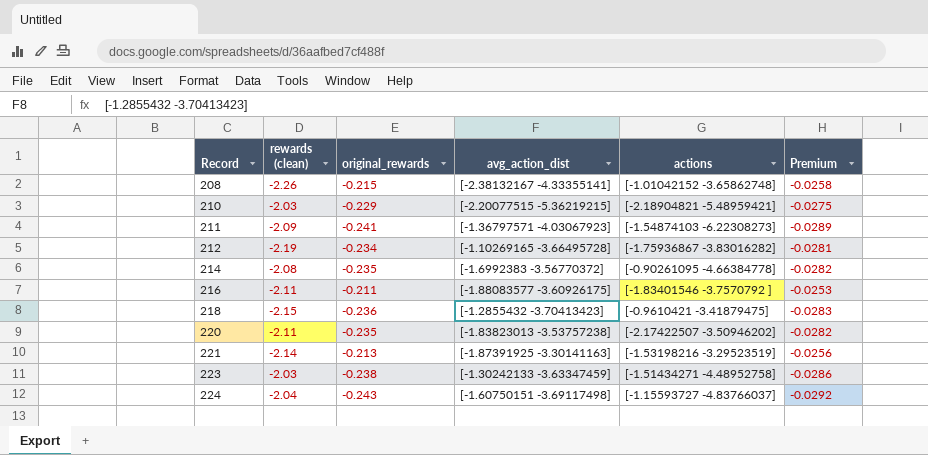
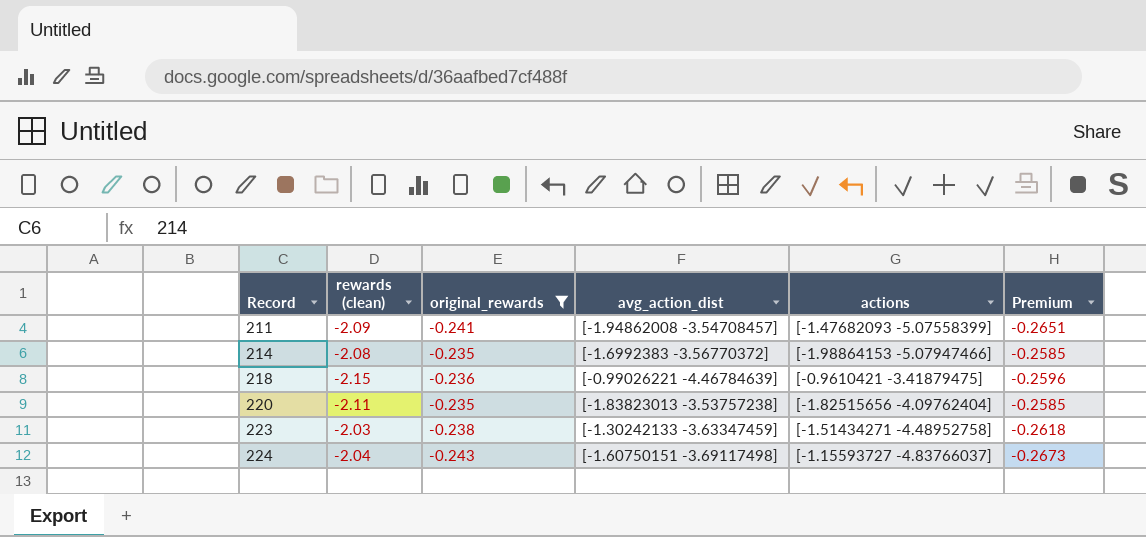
filter: none -> original_rewards <= -0.235
column Premium | formula: [original_rewards] * 0.12 -> [original_rewards] * 1.1
211 | avg_action_dist: [-1.36797571 -4.03067923] -> [-1.94862008 -3.54708457]
211 | actions: [-1.54874103 -6.22308273] -> [-1.47682093 -5.07558399]
214 | actions: [-0.90261095 -4.66384778] -> [-1.98864153 -5.07947466]
218 | avg_action_dist: [-1.2855432 -3.70413423] -> [-0.99026221 -4.46784639]
220 | actions: [-2.17422507 -3.50946202] -> [-1.82515656 -4.09762404]

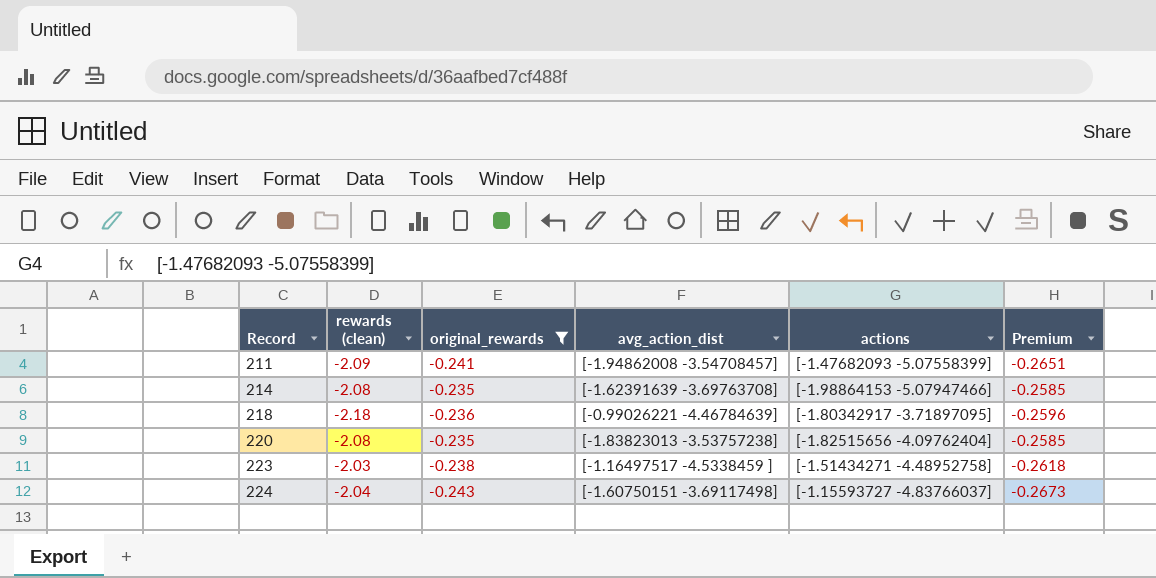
214 | avg_action_dist: [-1.6992383 -3.56770372] -> [-1.62391639 -3.69763708]
218 | rewards (clean): -2.15 -> -2.18
218 | actions: [-0.9610421 -3.41879475] -> [-1.80342917 -3.71897095]
220 | rewards (clean): -2.11 -> -2.08
223 | avg_action_dist: [-1.30242133 -3.63347459] -> [-1.16497517 -4.5338459 ]

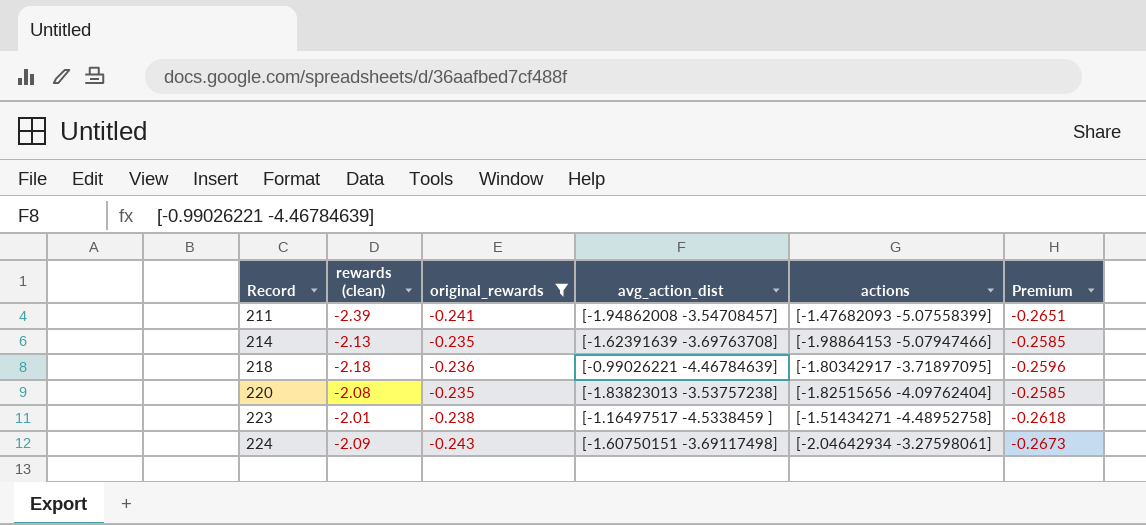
211 | rewards (clean): -2.09 -> -2.39
214 | rewards (clean): -2.08 -> -2.13
223 | rewards (clean): -2.03 -> -2.01
224 | rewards (clean): -2.04 -> -2.09
224 | actions: [-1.15593727 -4.83766037] -> [-2.04642934 -3.27598061]

